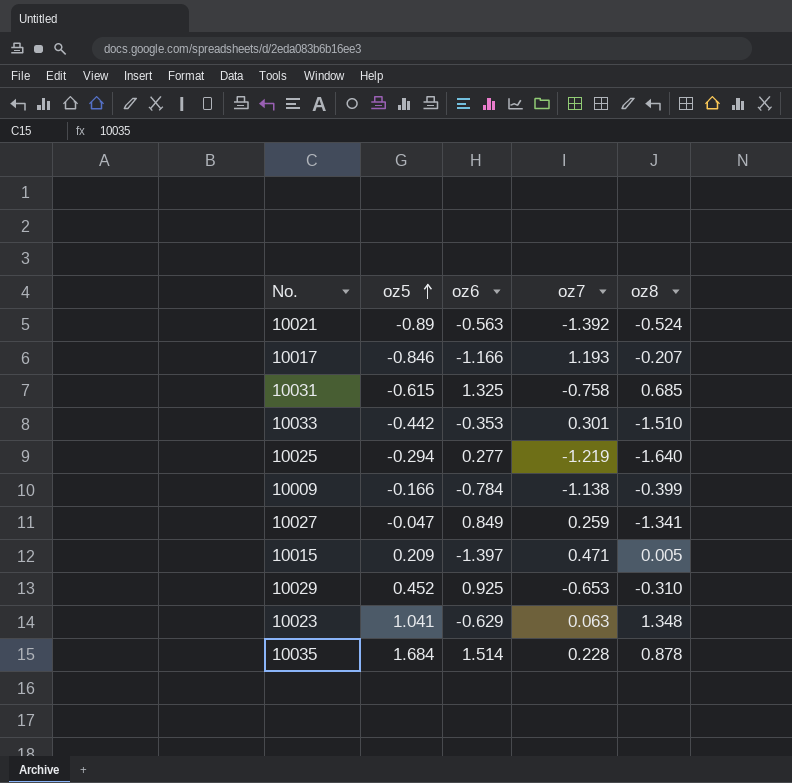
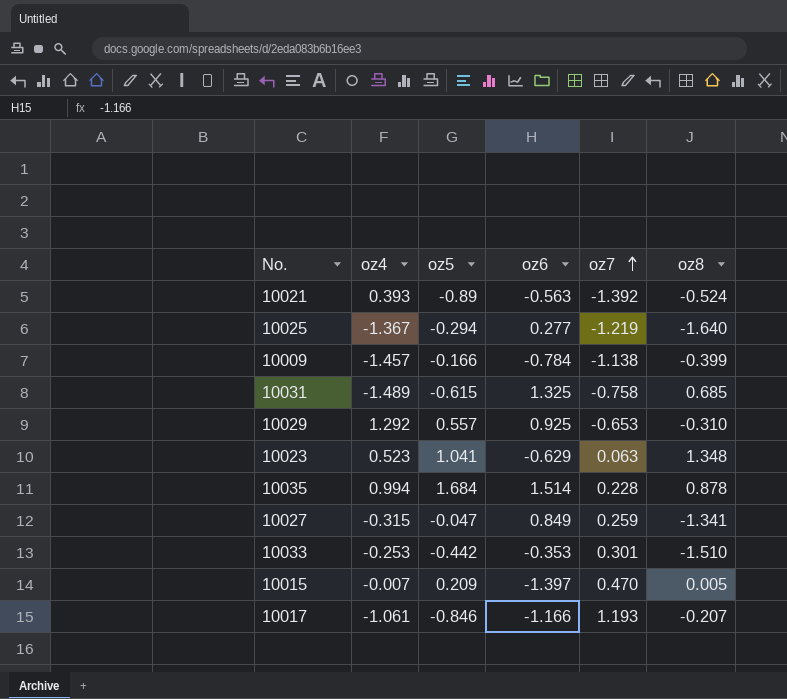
row order: oz5 ascending -> oz7 ascending
column oz4 | position: none -> 2
10029 | oz5: 0.452 -> 0.557
10015 | oz7: 0.471 -> 0.470

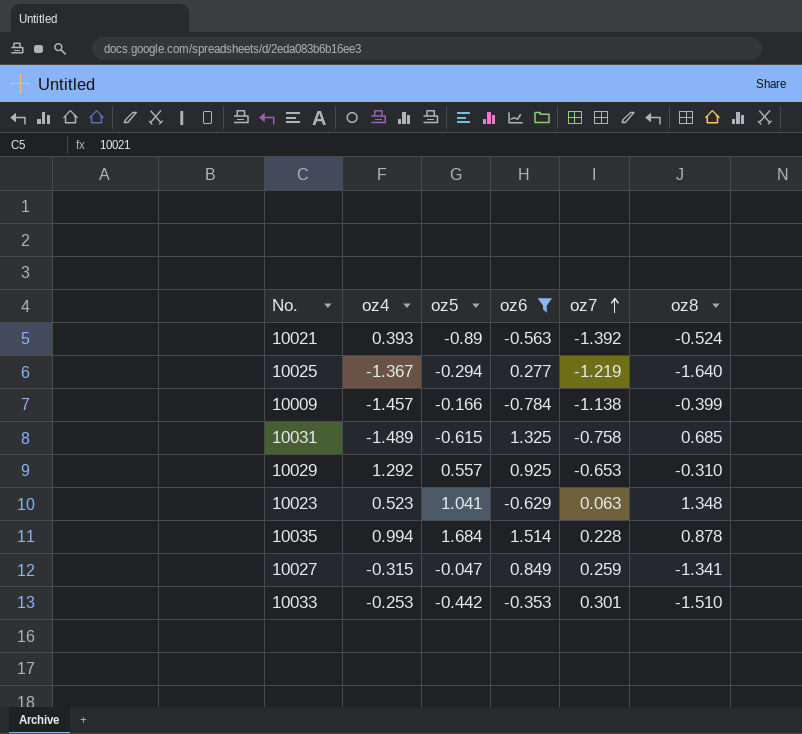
filter: none -> oz6 >= -0.784

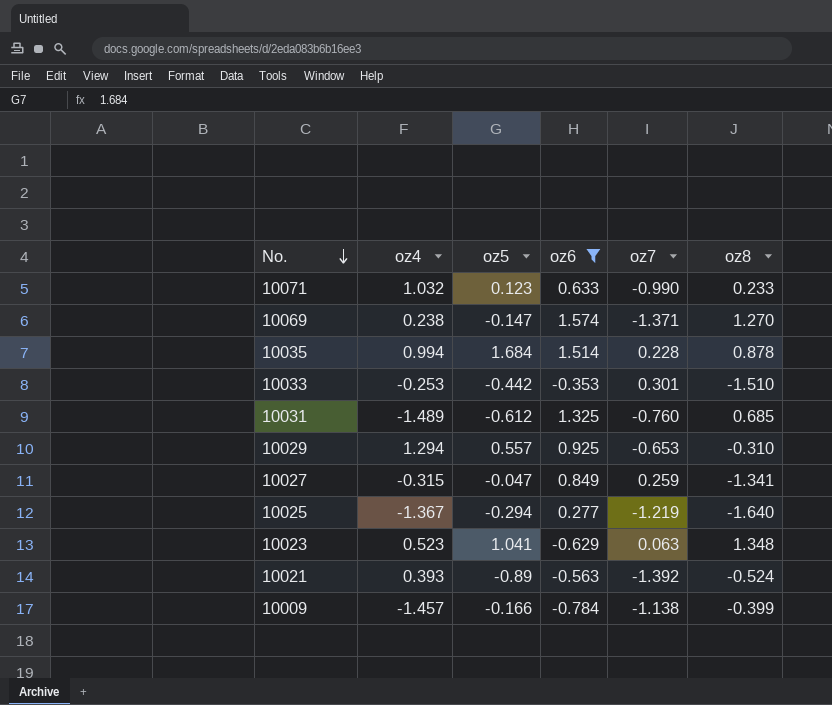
row order: oz7 ascending -> No. descending
row 10071: none -> 1.032 | 0.123 | 0.633 | -0.990 | 0.233
row 10069: none -> 0.238 | -0.147 | 1.574 | -1.371 | 1.270
10031 | oz5: -0.615 -> -0.612
10031 | oz7: -0.758 -> -0.760
10029 | oz4: 1.292 -> 1.294

